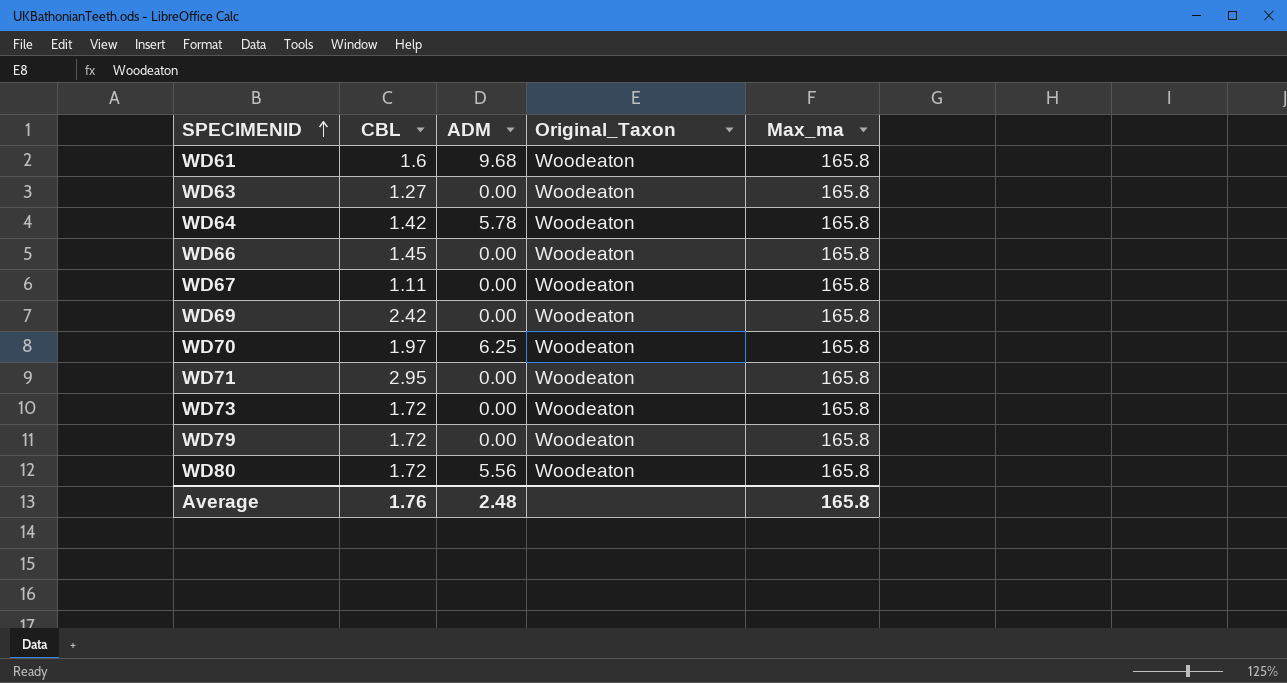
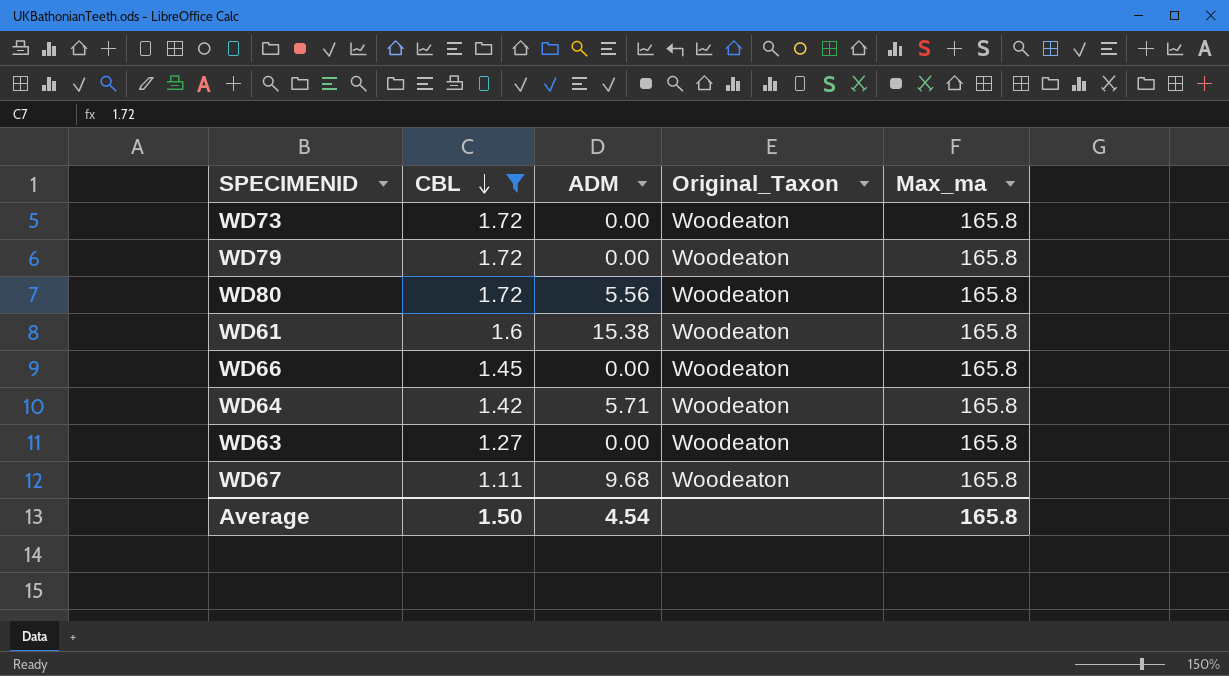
filter: none -> CBL <= 1.72
row order: SPECIMENID ascending -> CBL descending
WD61 | ADM: 9.68 -> 15.38
WD64 | ADM: 5.78 -> 5.71
WD67 | ADM: 0.00 -> 9.68
Average | CBL: 1.76 -> 1.50
Average | ADM: 2.48 -> 4.54

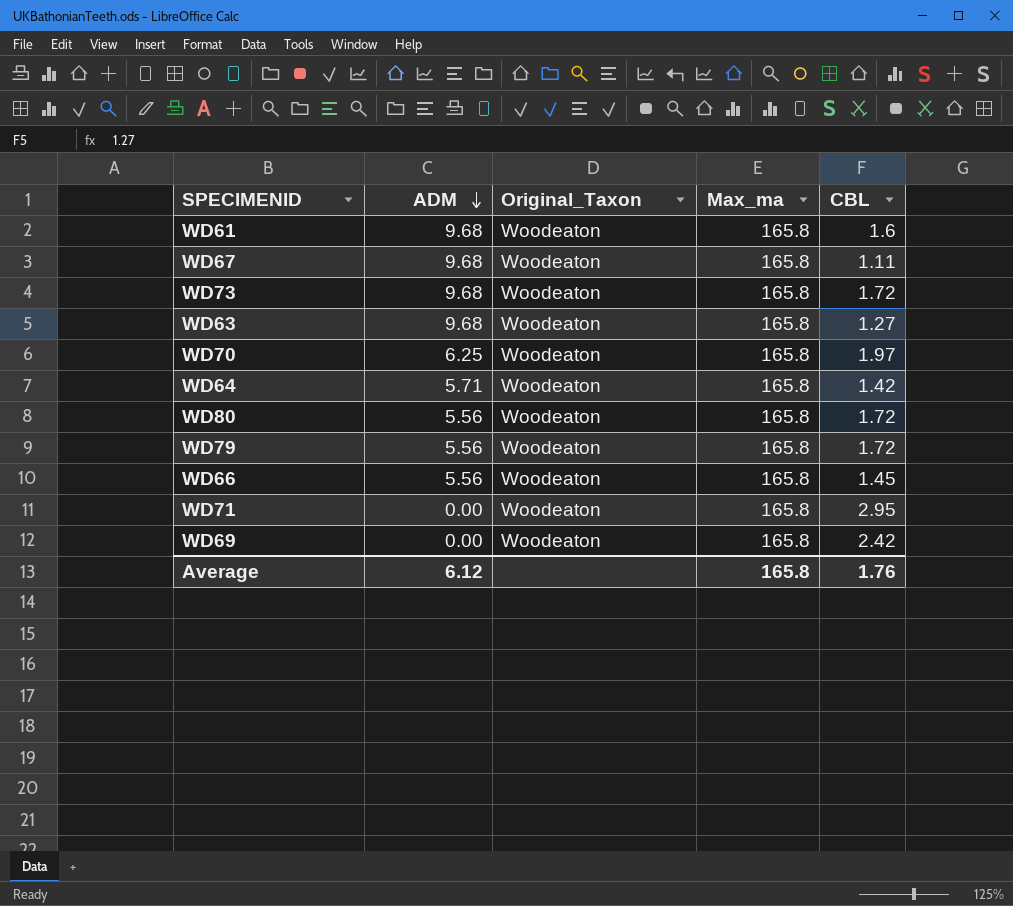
filter: CBL <= 1.72 -> none
row order: CBL descending -> ADM descending
column CBL | position: 2 -> 5
WD61 | ADM: 15.38 -> 9.68
WD73 | ADM: 0.00 -> 9.68
WD63 | ADM: 0.00 -> 9.68
WD79 | ADM: 0.00 -> 5.56
WD66 | ADM: 0.00 -> 5.56
Average | ADM: 4.54 -> 6.12
Average | CBL: 1.50 -> 1.76

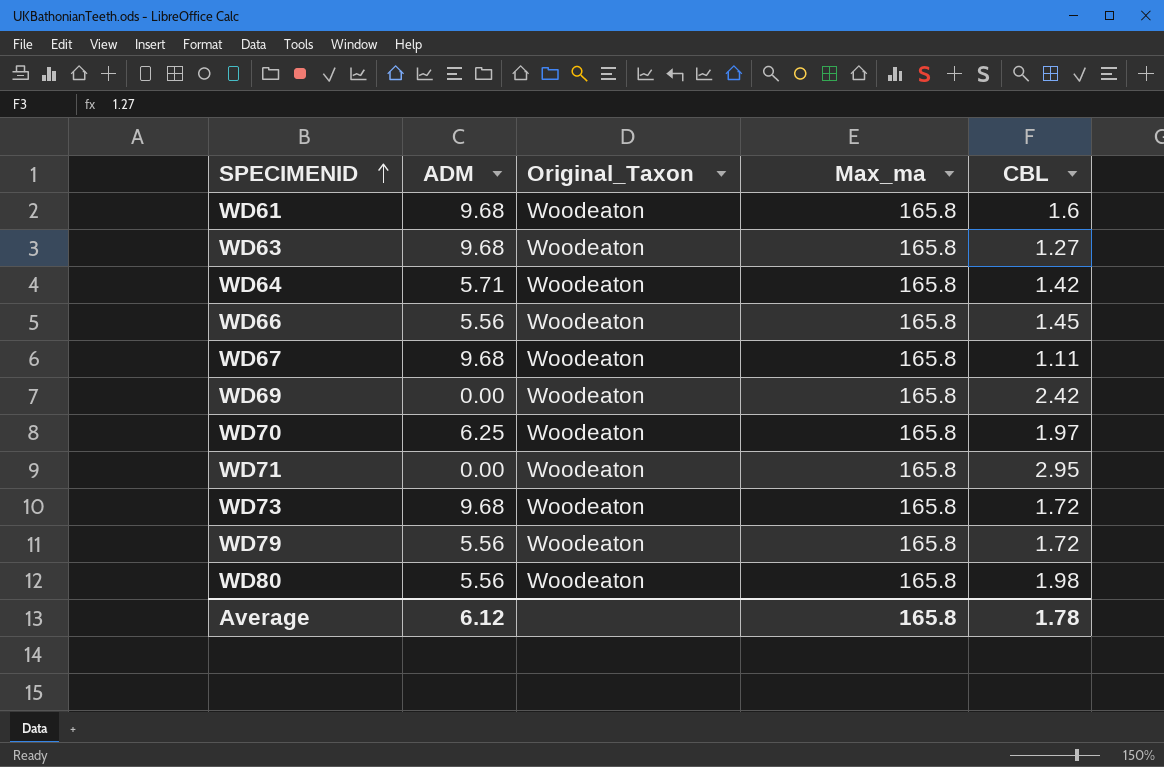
row order: ADM descending -> SPECIMENID ascending
WD80 | CBL: 1.72 -> 1.98
Average | CBL: 1.76 -> 1.78

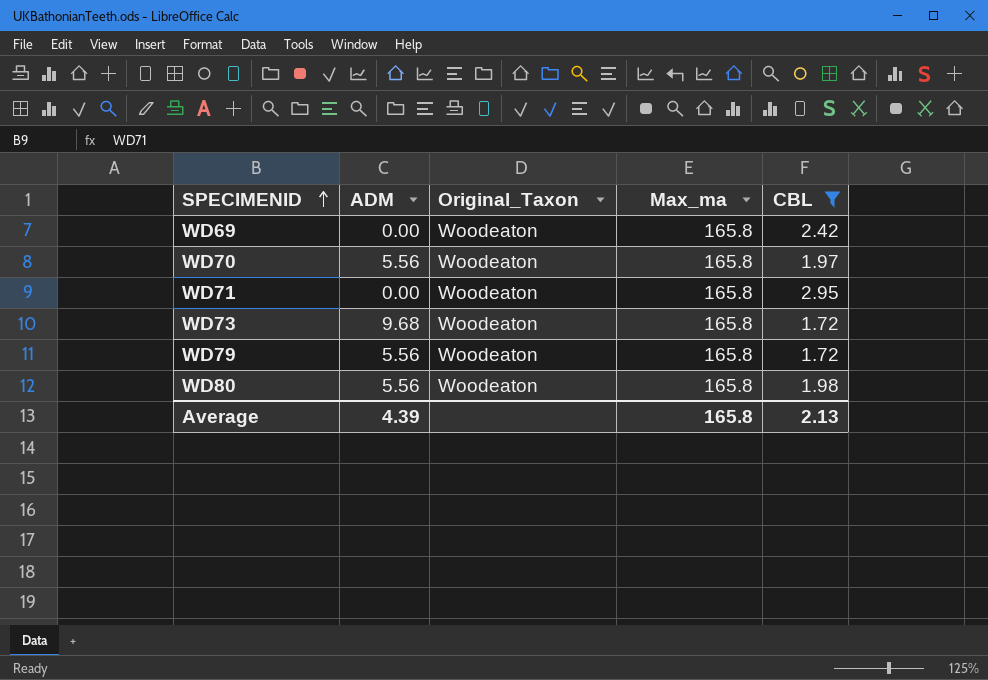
filter: none -> CBL >= 1.72
WD70 | ADM: 6.25 -> 5.56
Average | ADM: 6.12 -> 4.39
Average | CBL: 1.78 -> 2.13

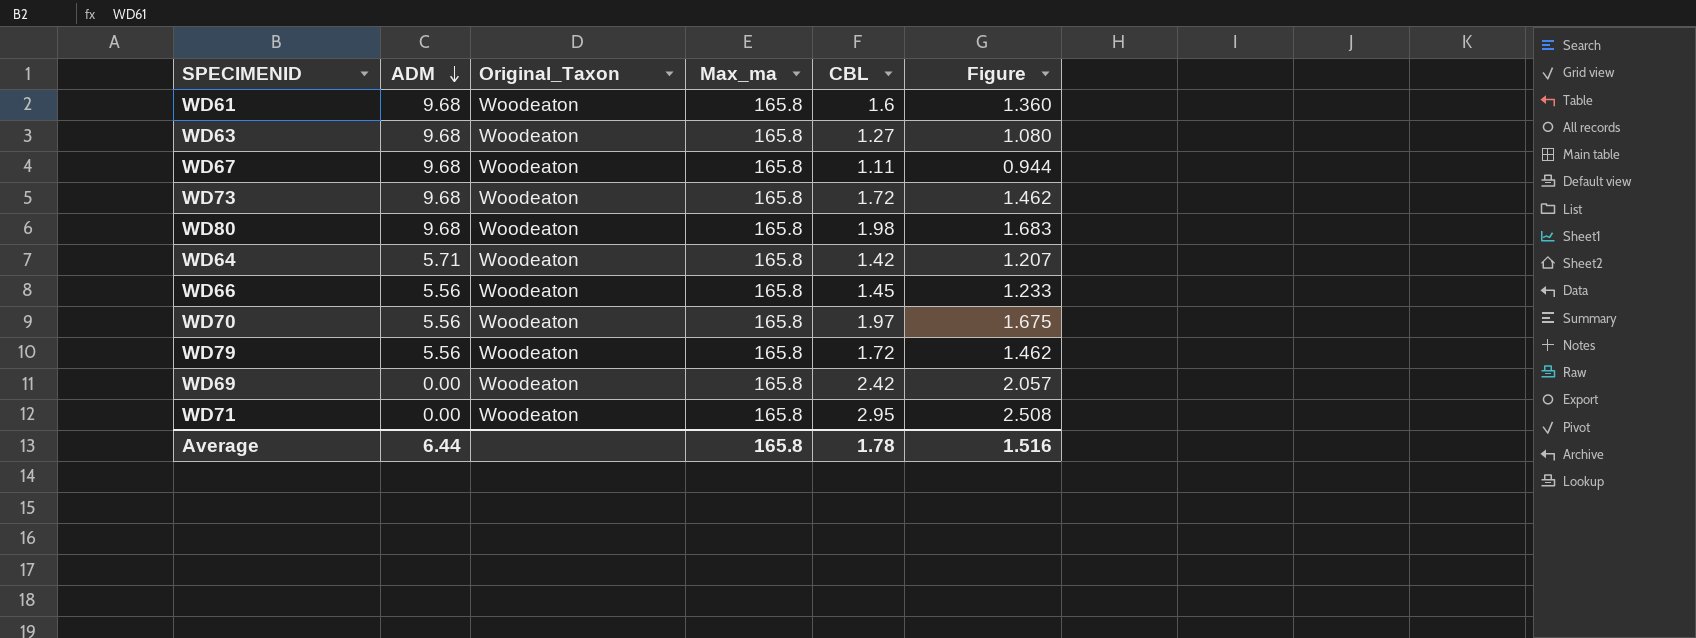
filter: CBL >= 1.72 -> none
row order: SPECIMENID ascending -> ADM descending
column Figure | formula: none -> [CBL] * 0.85
WD80 | ADM: 5.56 -> 9.68
Average | ADM: 4.39 -> 6.44
Average | CBL: 2.13 -> 1.78

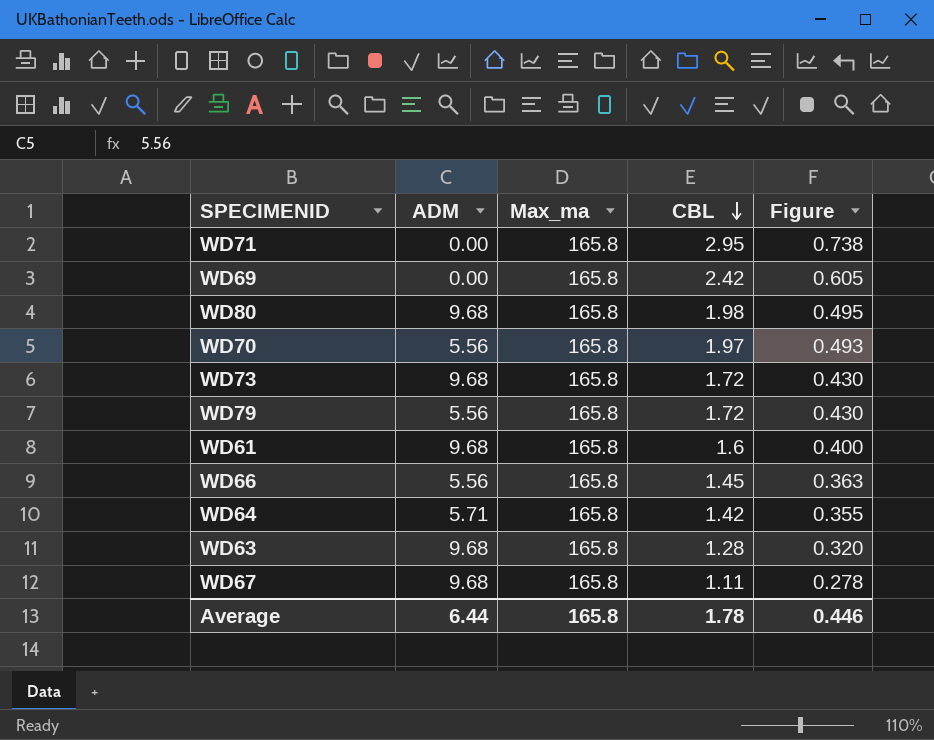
row order: ADM descending -> CBL descending
column Original_Taxon | position: 3 -> none
column Figure | formula: [CBL] * 0.85 -> [CBL] * 0.25
WD63 | CBL: 1.27 -> 1.28
Average | Figure: 1.516 -> 0.446

